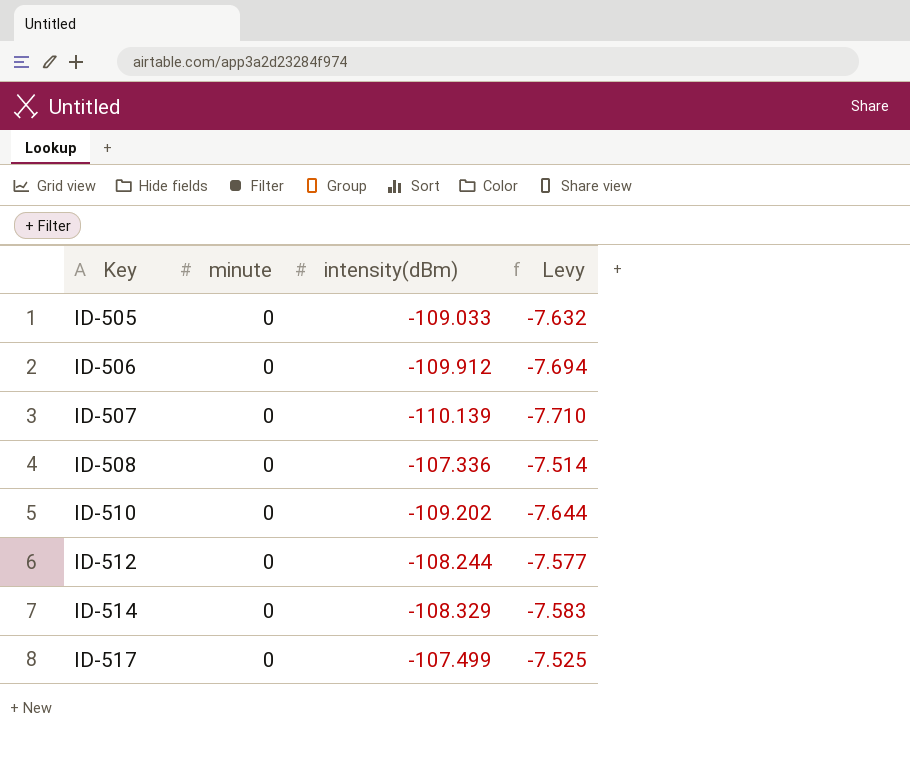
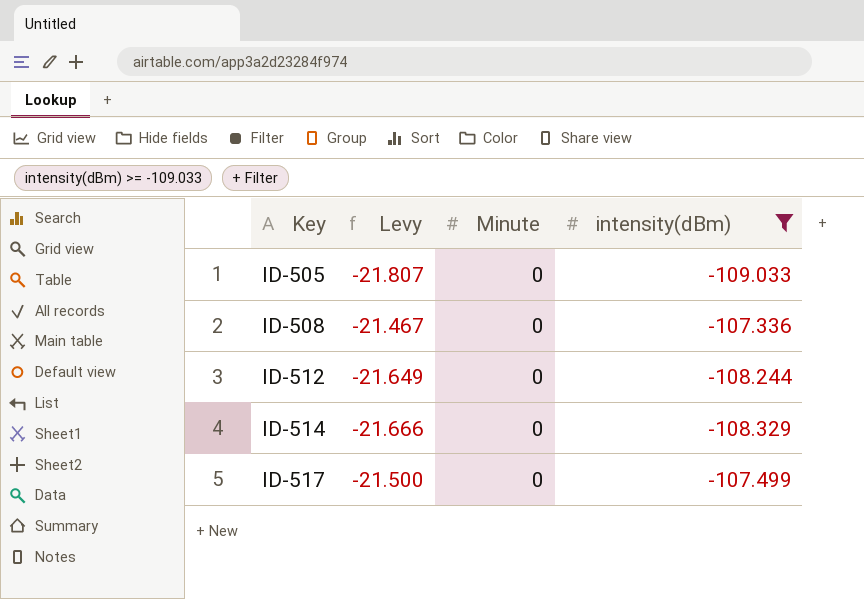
filter: none -> intensity(dBm) >= -109.033
column Levy | formula: [intensity(dBm)] * 0.07 -> [intensity(dBm)] * 0.2
column Levy | position: 4 -> 2
column name: minute -> Minute

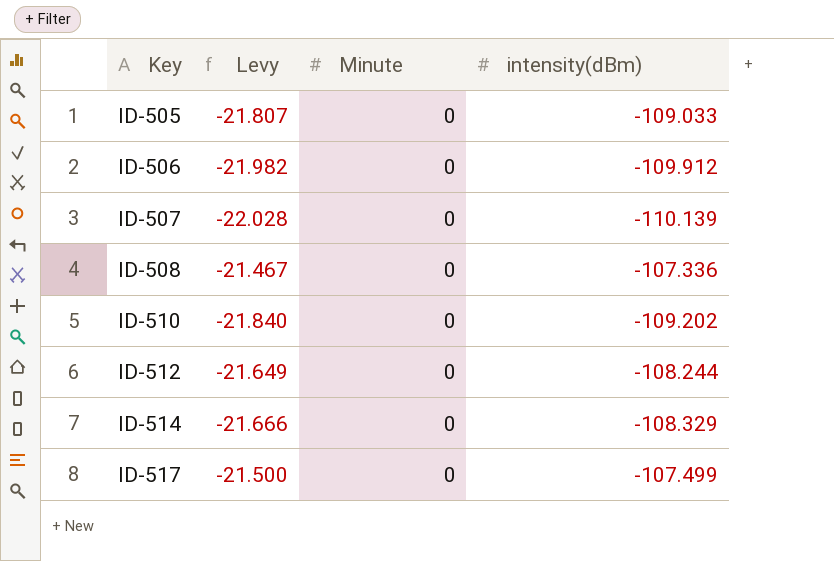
filter: intensity(dBm) >= -109.033 -> none

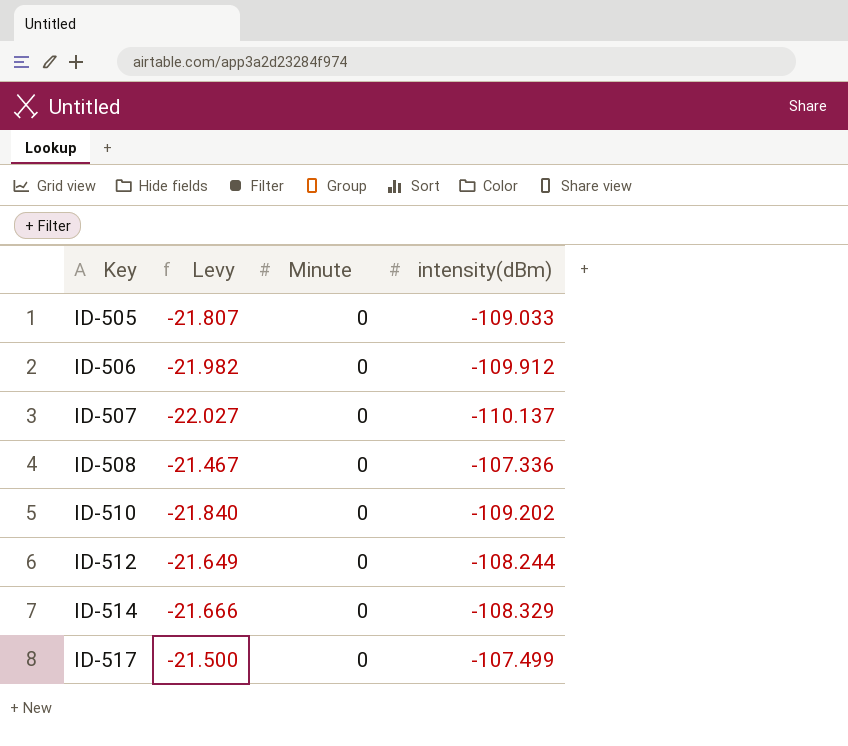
ID-507 | Levy: -22.028 -> -22.027
ID-507 | intensity(dBm): -110.139 -> -110.137

